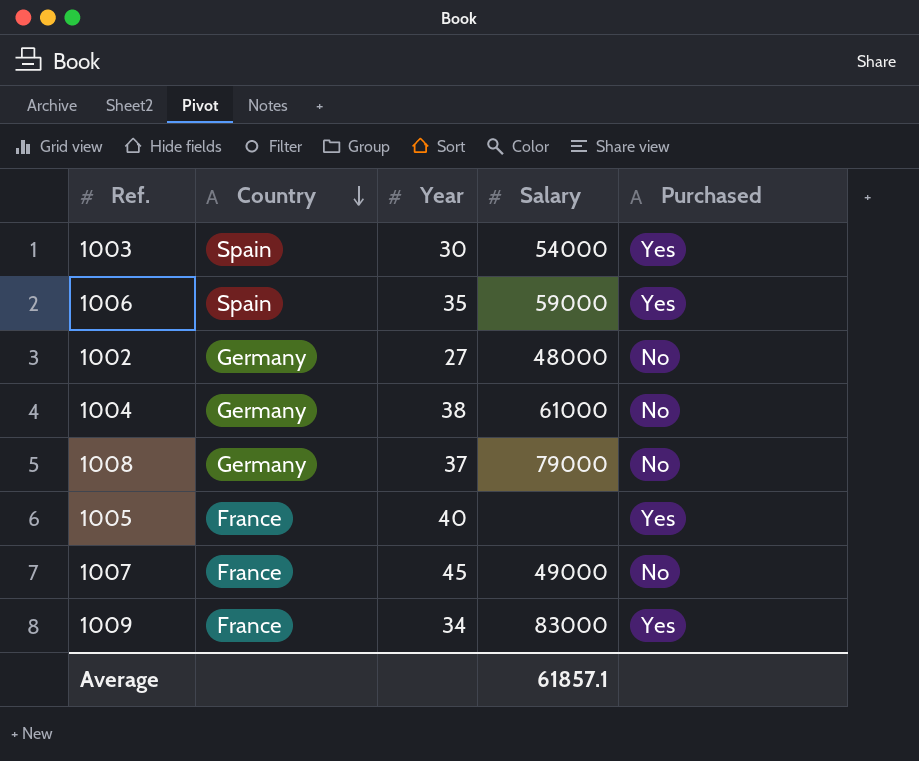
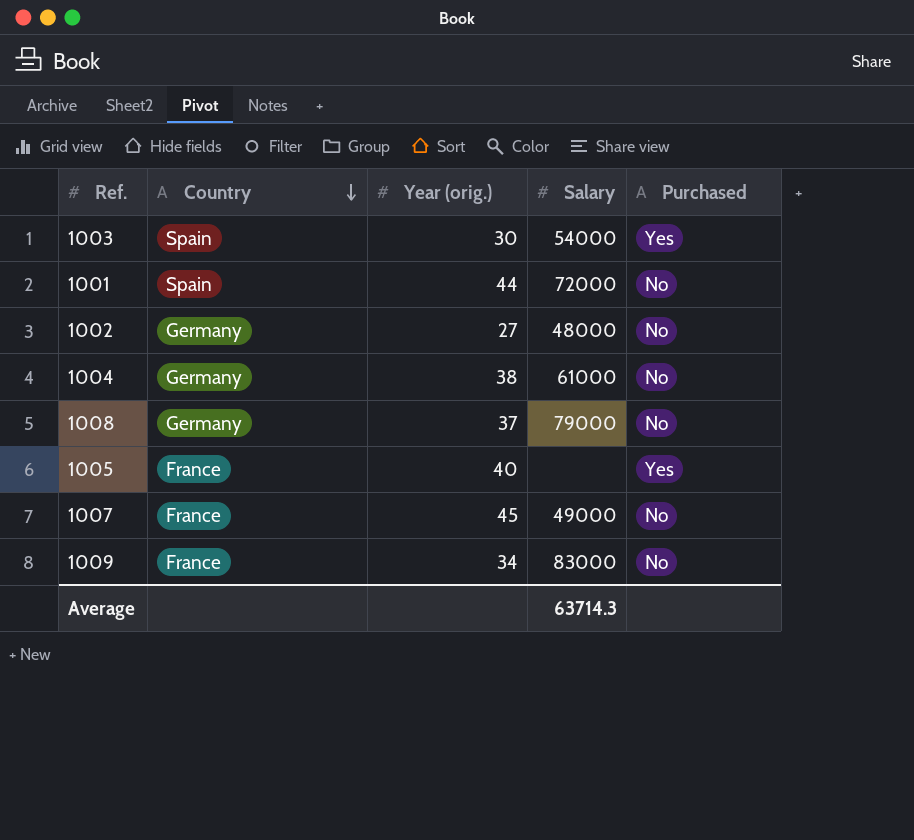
column name: Year -> Year (orig.)
row 1006: Spain | 35 | 59000 | Yes -> none
row 1001: none -> Spain | 44 | 72000 | No
1009 | Purchased: Yes -> No
Average | Salary: 61857.1 -> 63714.3

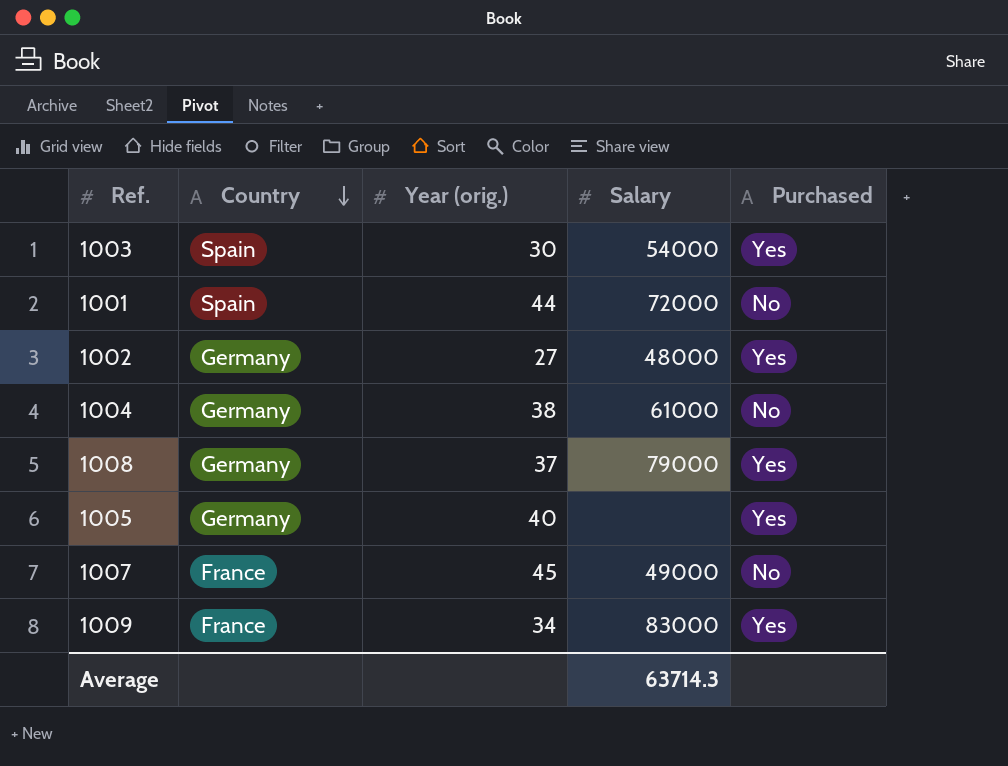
1002 | Purchased: No -> Yes
1008 | Purchased: No -> Yes
1005 | Country: France -> Germany
1009 | Purchased: No -> Yes

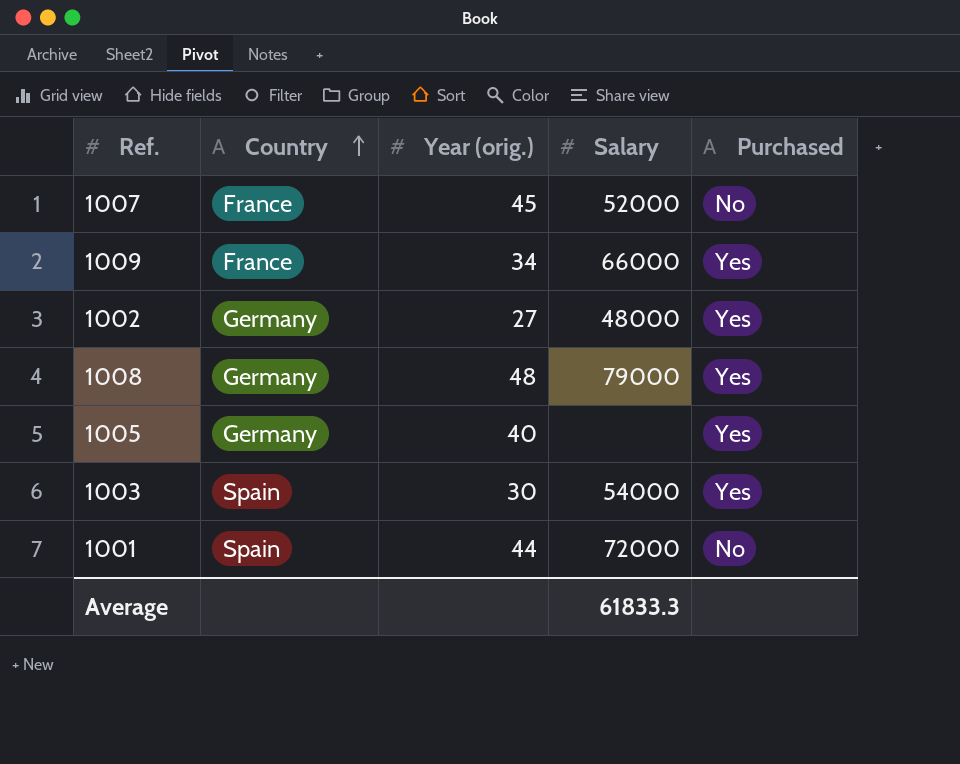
row order: Country descending -> Country ascending
row 1004: Germany | 38 | 61000 | No -> none
1007 | Salary: 49000 -> 52000
1009 | Salary: 83000 -> 66000
1008 | Year (orig.): 37 -> 48
Average | Salary: 63714.3 -> 61833.3

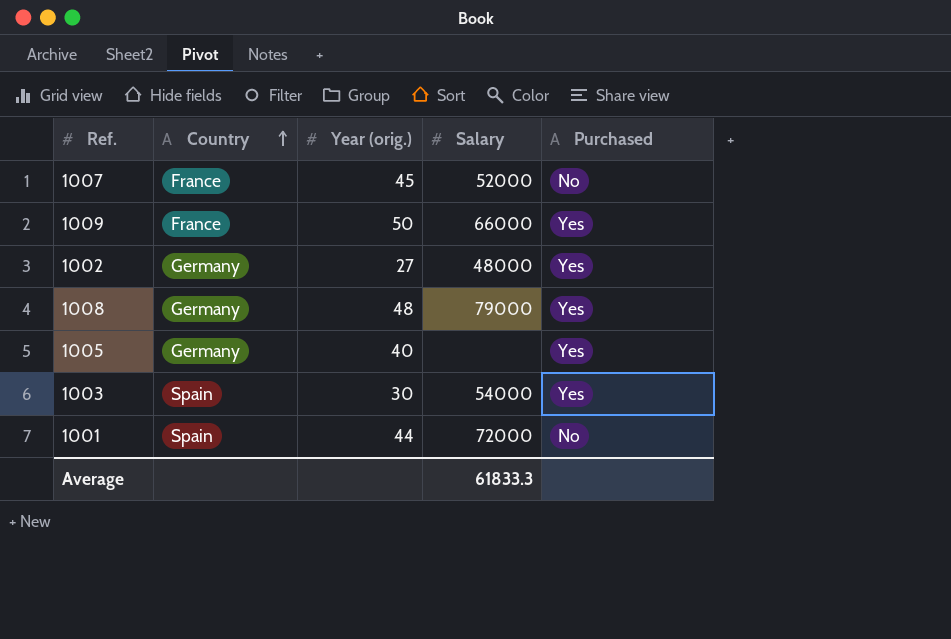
1009 | Year (orig.): 34 -> 50

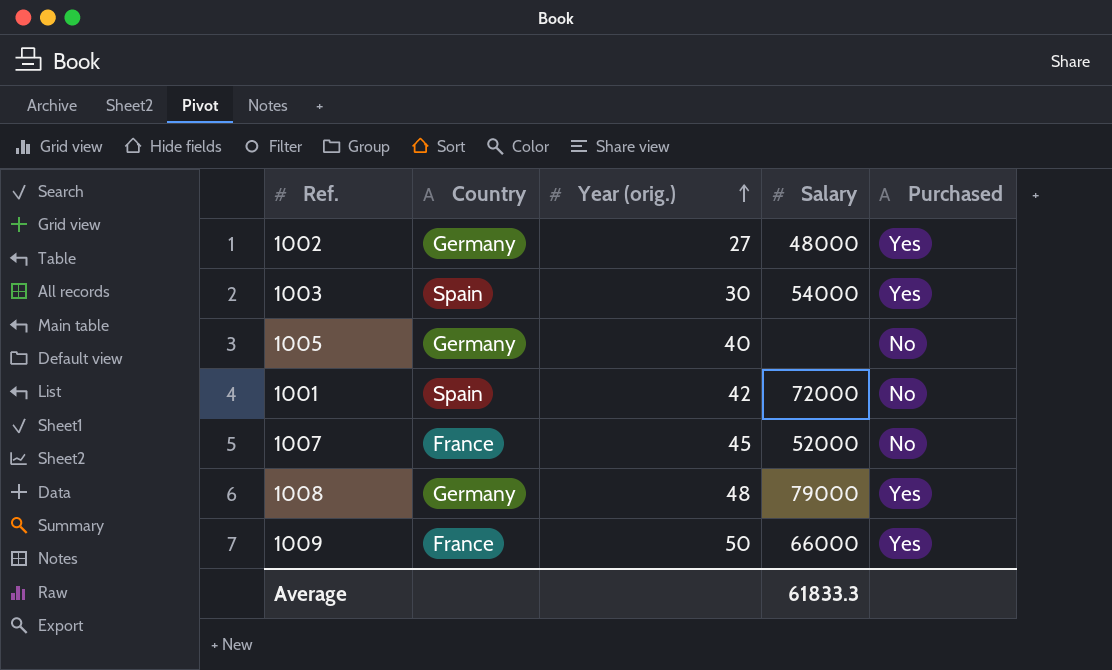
row order: Country ascending -> Year (orig.) ascending
1005 | Purchased: Yes -> No
1001 | Year (orig.): 44 -> 42

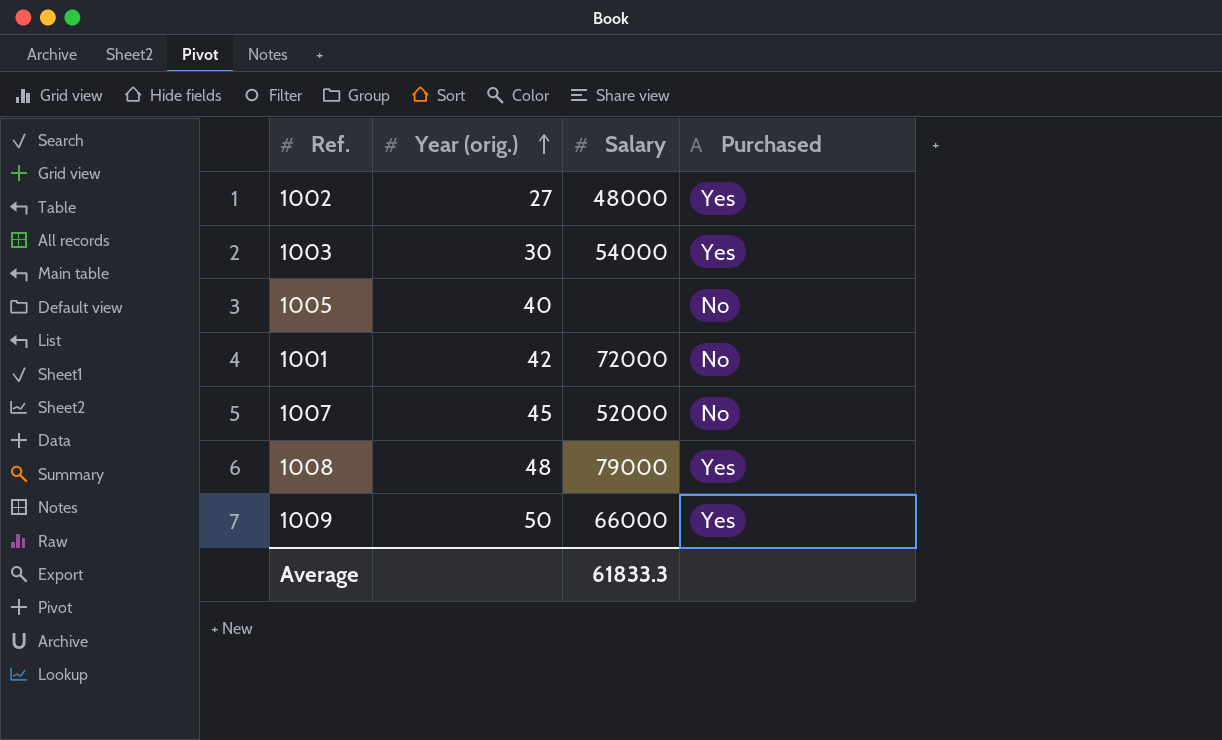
column Country | position: 2 -> none

